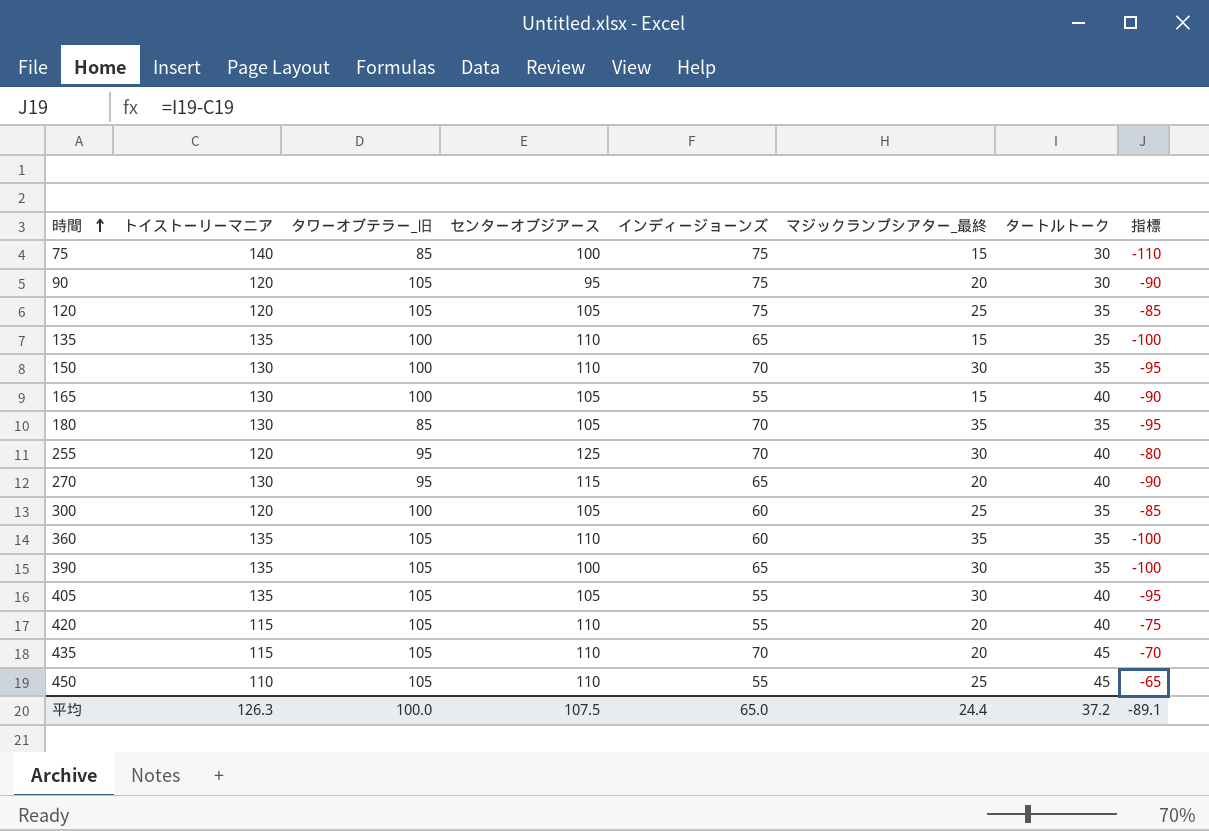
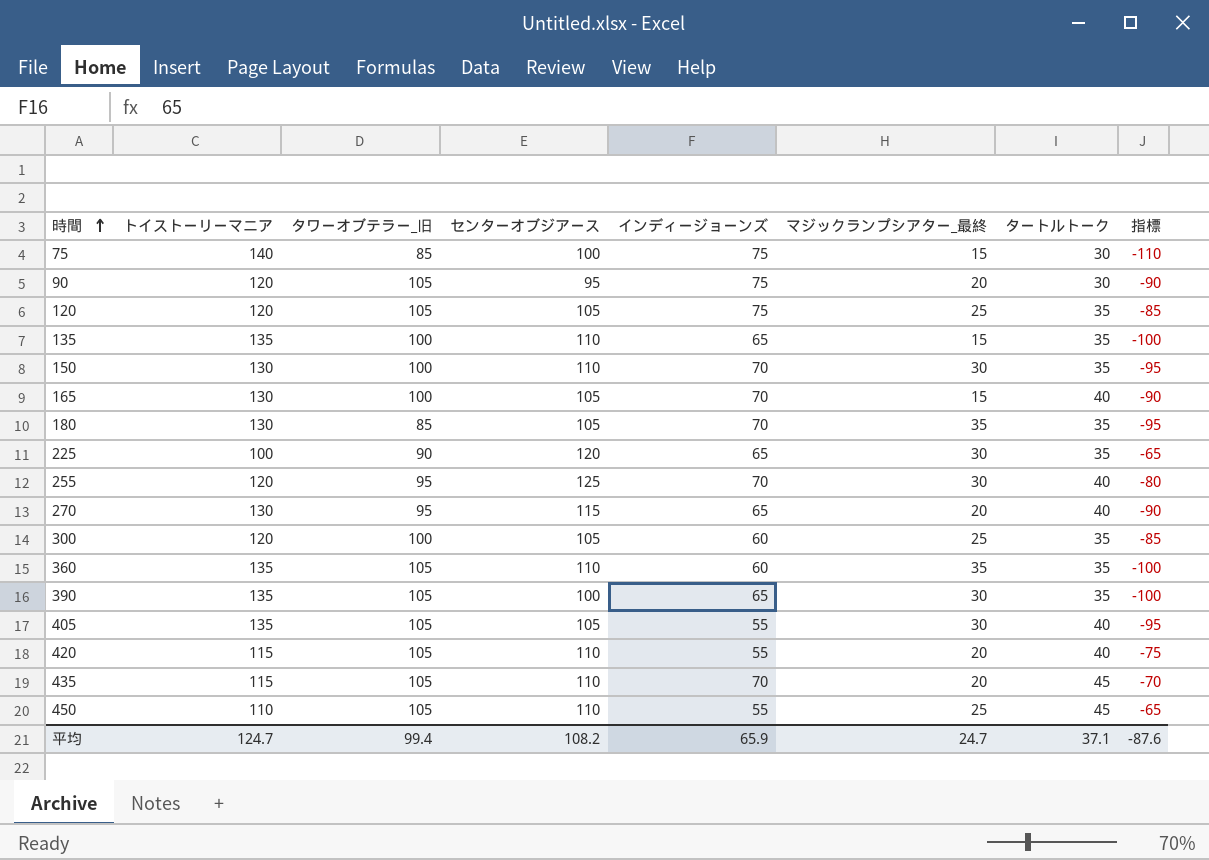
165 | インディージョーンズ: 55 -> 70
row 225: none -> 100 | 90 | 120 | 65 | 30 | 35 | -65
平均 | トイストーリーマニア: 126.3 -> 124.7
平均 | タワーオブテラー_旧: 100.0 -> 99.4
平均 | センターオブジアース: 107.5 -> 108.2
平均 | インディージョーンズ: 65.0 -> 65.9
平均 | マジックランプシアター_最終: 24.4 -> 24.7
平均 | タートルトーク: 37.2 -> 37.1
平均 | 指標: -89.1 -> -87.6

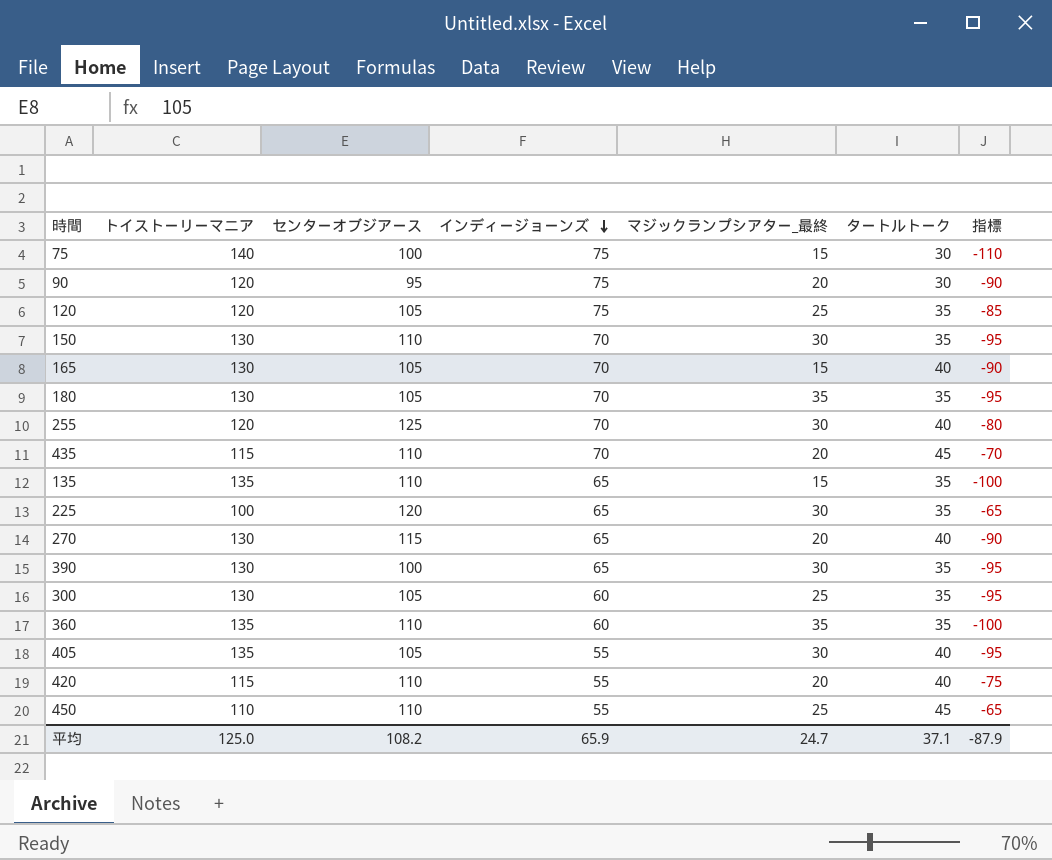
row order: 時間 ascending -> インディージョーンズ descending
column タワーオブテラー_旧 | position: 3 -> none
390 | トイストーリーマニア: 135 -> 130
390 | 指標: -100 -> -95
300 | トイストーリーマニア: 120 -> 130
300 | 指標: -85 -> -95
平均 | トイストーリーマニア: 124.7 -> 125.0
平均 | 指標: -87.6 -> -87.9

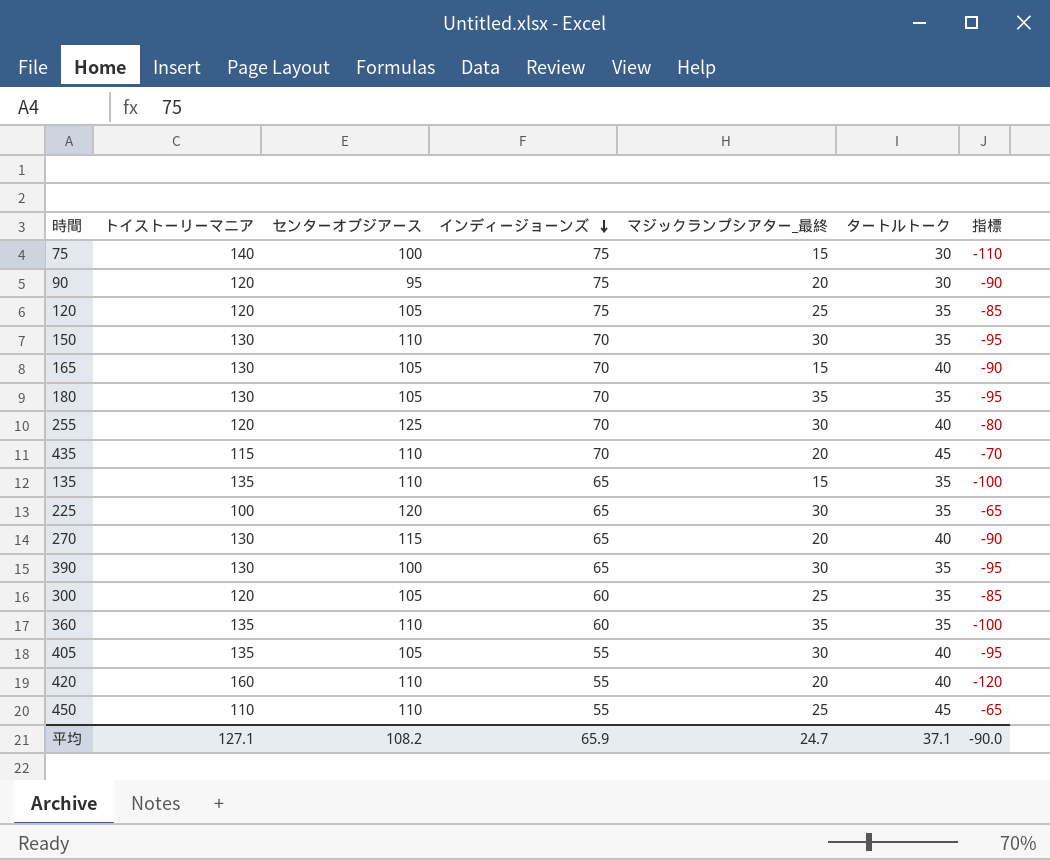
300 | トイストーリーマニア: 130 -> 120
300 | 指標: -95 -> -85
420 | トイストーリーマニア: 115 -> 160
420 | 指標: -75 -> -120
平均 | トイストーリーマニア: 125.0 -> 127.1
平均 | 指標: -87.9 -> -90.0

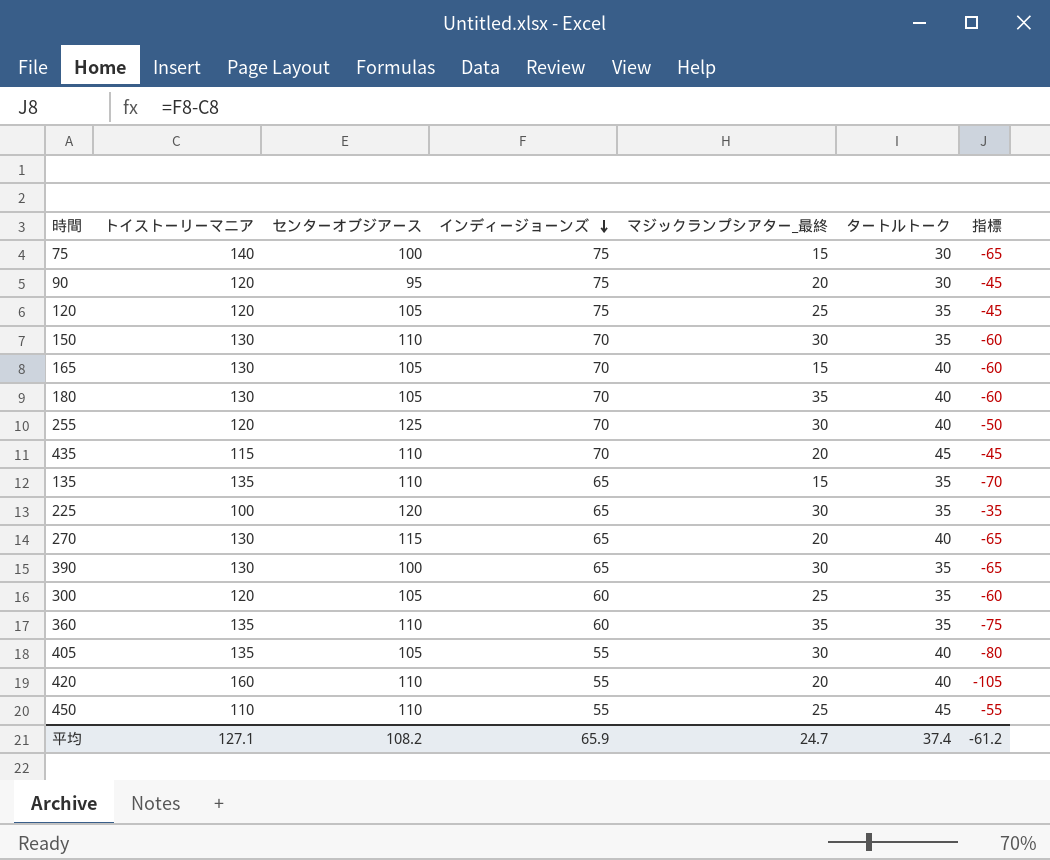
column 指標 | formula: [タートルトーク] - [トイストーリーマニア] -> [インディージョーンズ] - [トイストーリーマニア]
180 | タートルトーク: 35 -> 40
平均 | タートルトーク: 37.1 -> 37.4
平均 | 指標: -90.0 -> -61.2

